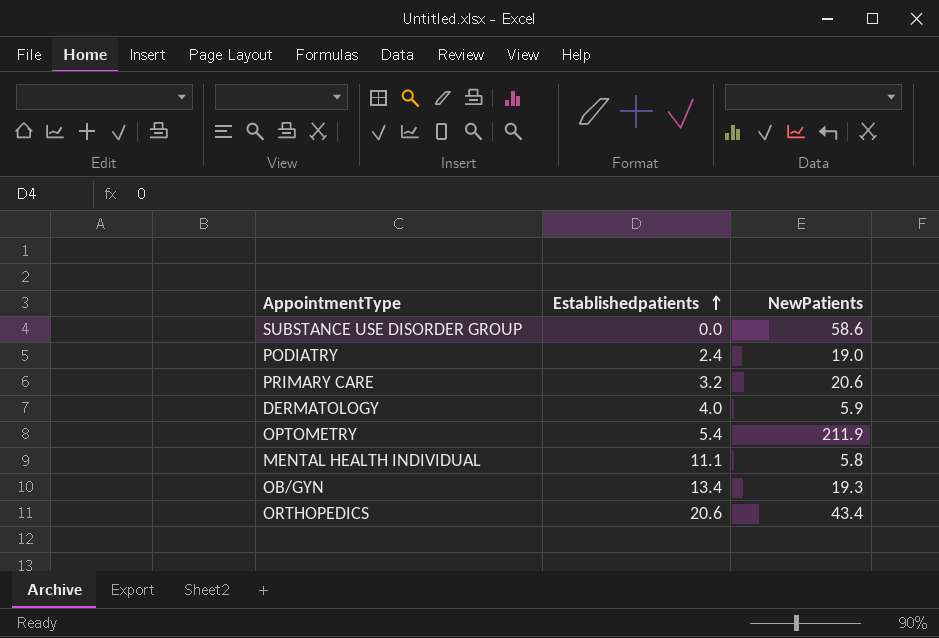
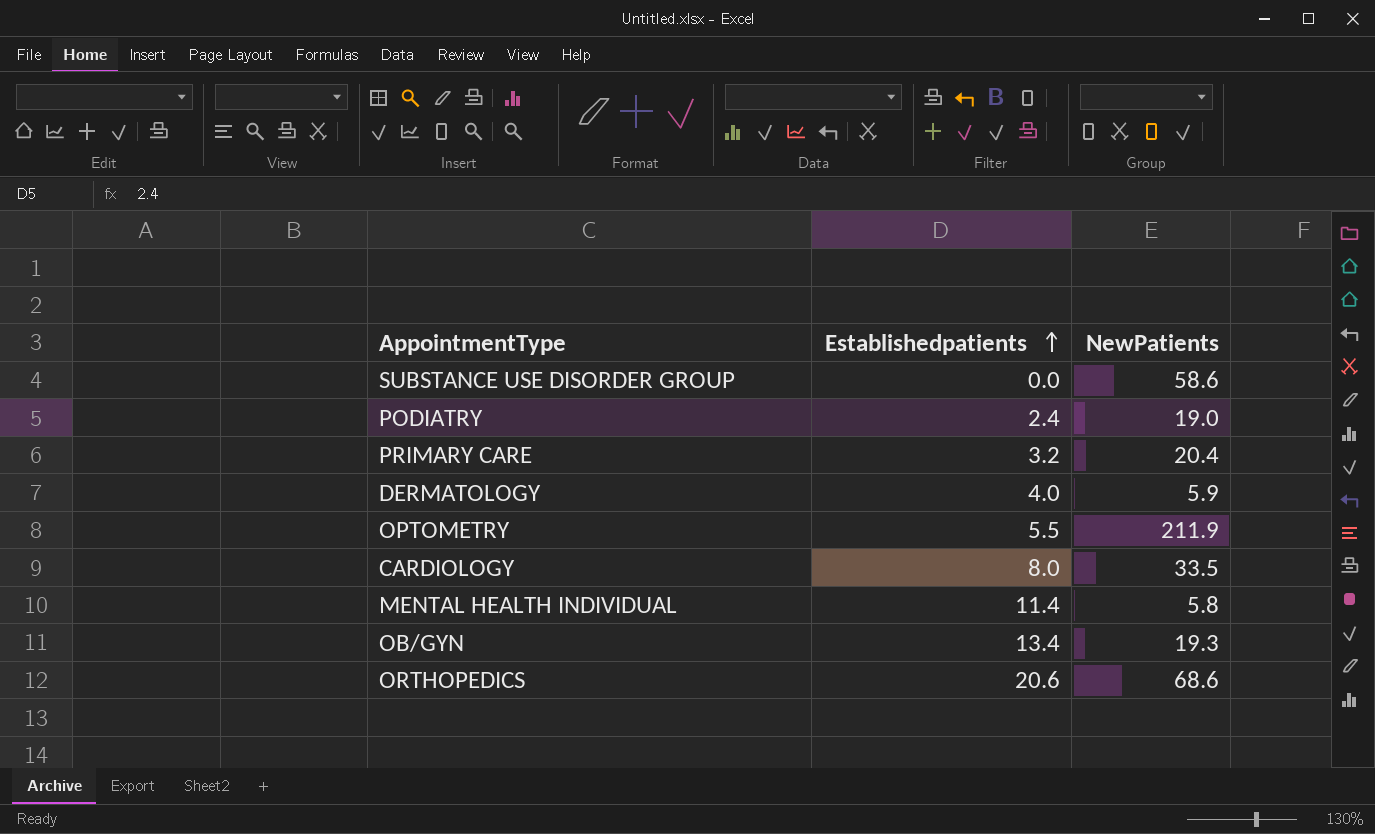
PRIMARY CARE | NewPatients: 20.6 -> 20.4
OPTOMETRY | Establishedpatients: 5.4 -> 5.5
row CARDIOLOGY: none -> 8.0 | 33.5
MENTAL HEALTH INDIVIDUAL | Establishedpatients: 11.1 -> 11.4
ORTHOPEDICS | NewPatients: 43.4 -> 68.6

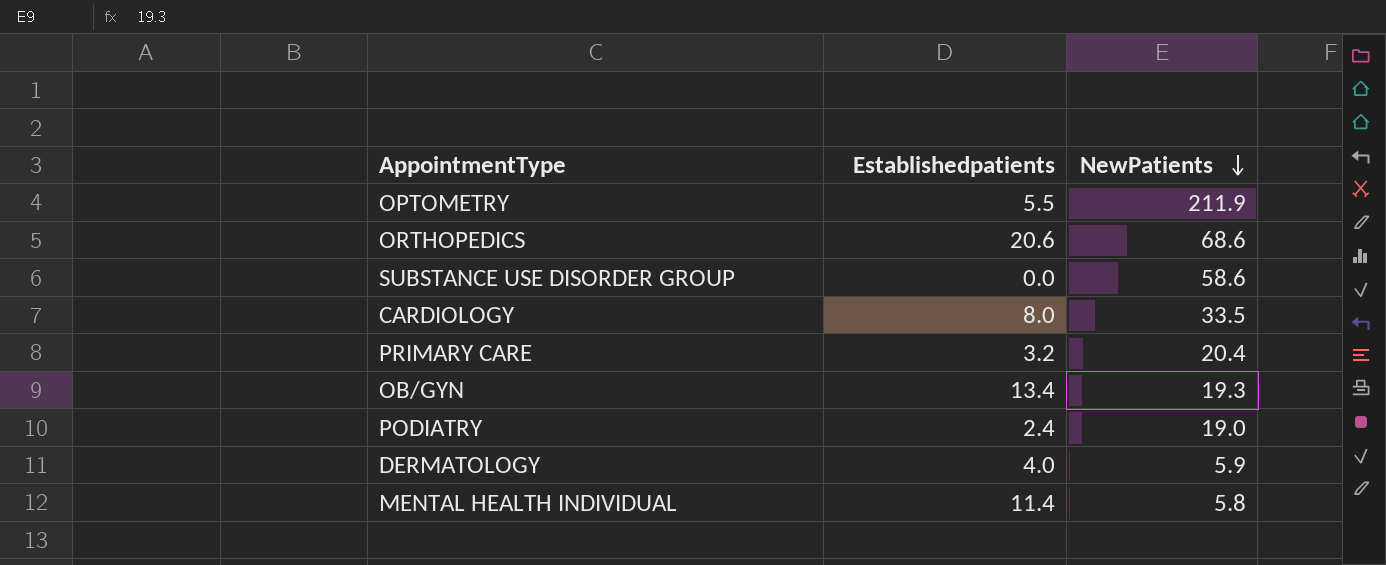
row order: Establishedpatients ascending -> NewPatients descending

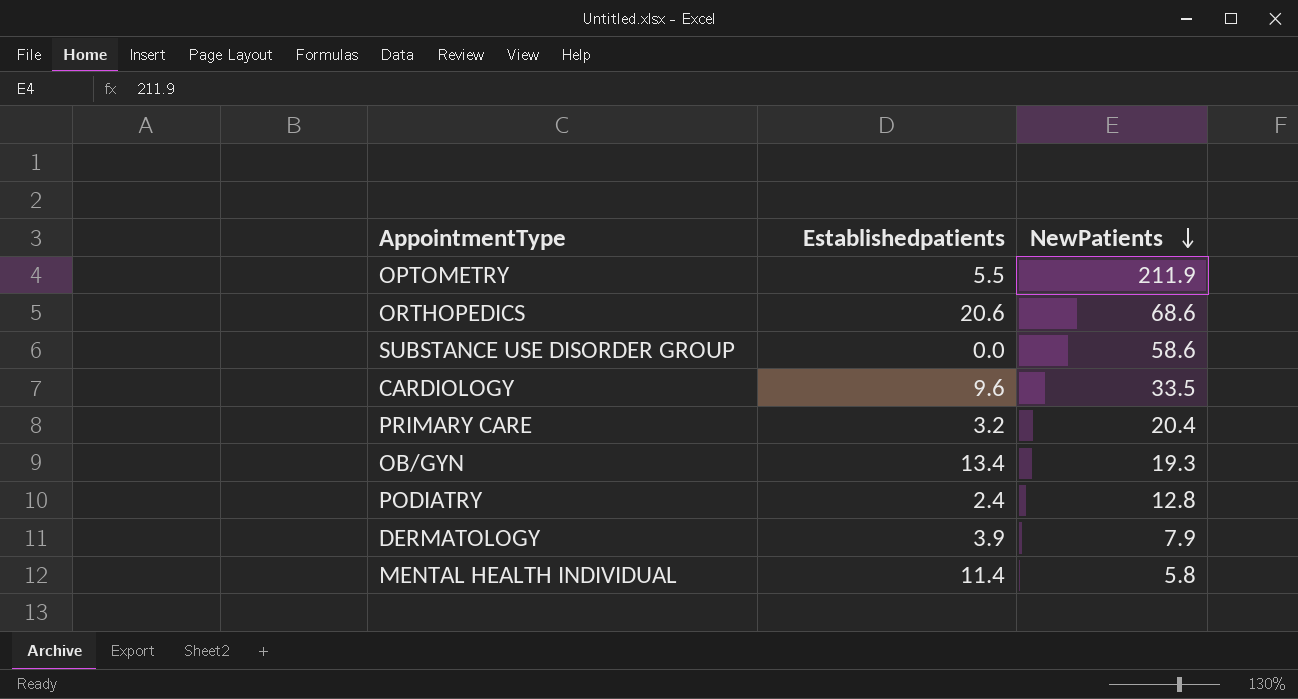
CARDIOLOGY | Establishedpatients: 8.0 -> 9.6
PODIATRY | NewPatients: 19.0 -> 12.8
DERMATOLOGY | Establishedpatients: 4.0 -> 3.9
DERMATOLOGY | NewPatients: 5.9 -> 7.9

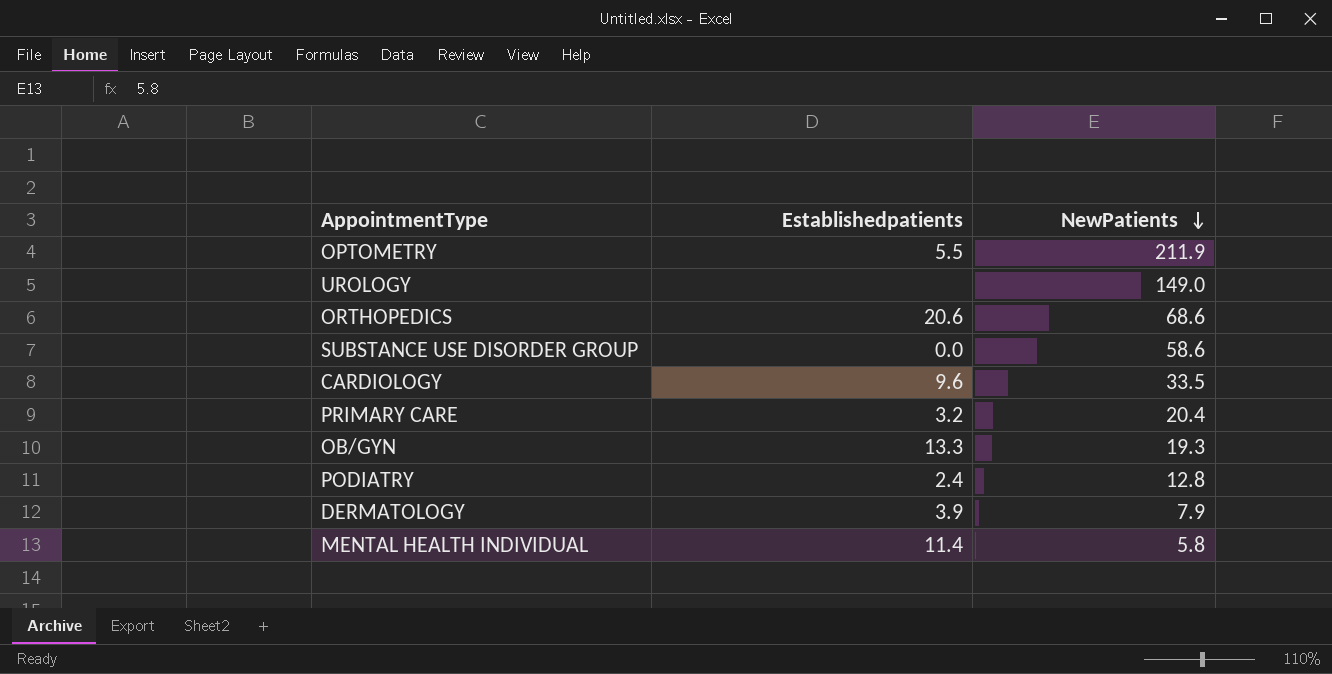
row UROLOGY: none -> none | 149.0
OB/GYN | Establishedpatients: 13.4 -> 13.3

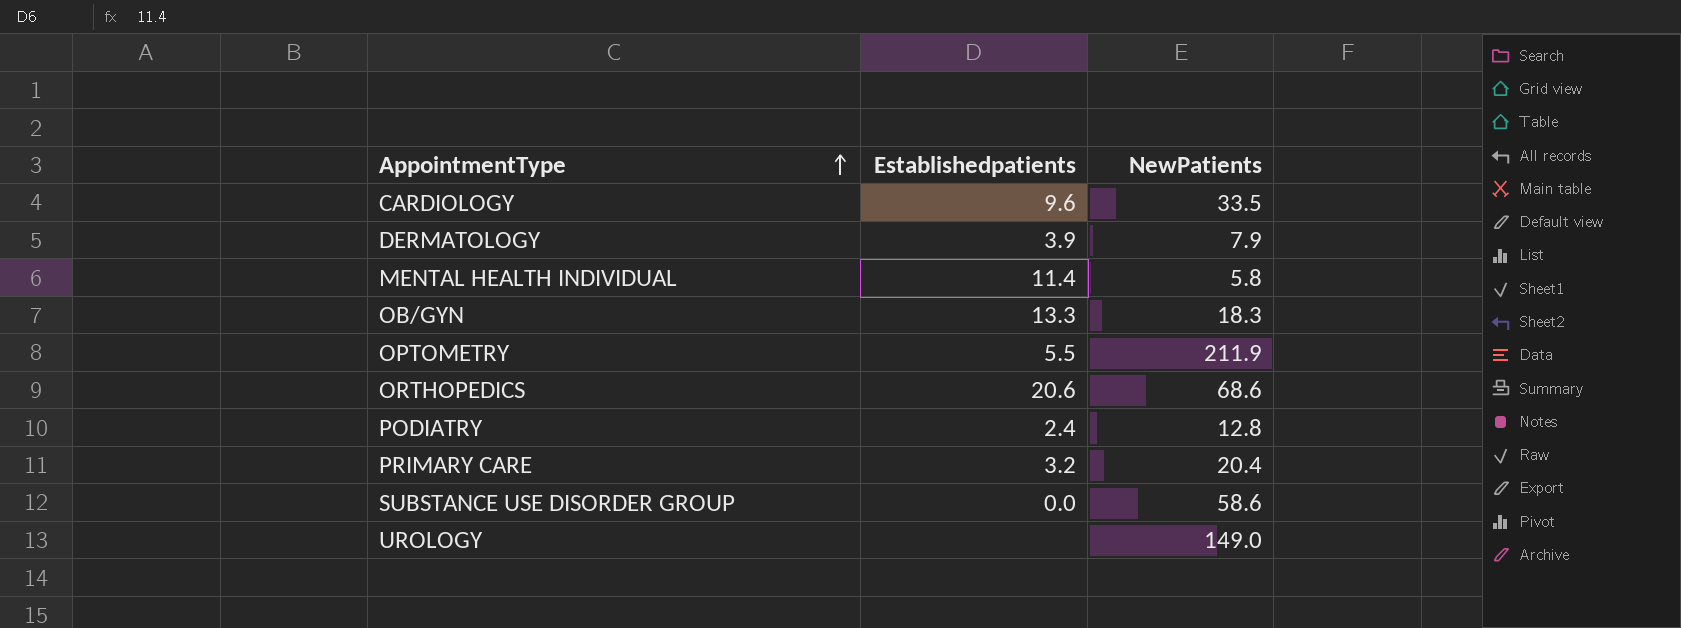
row order: NewPatients descending -> AppointmentType ascending
OB/GYN | NewPatients: 19.3 -> 18.3

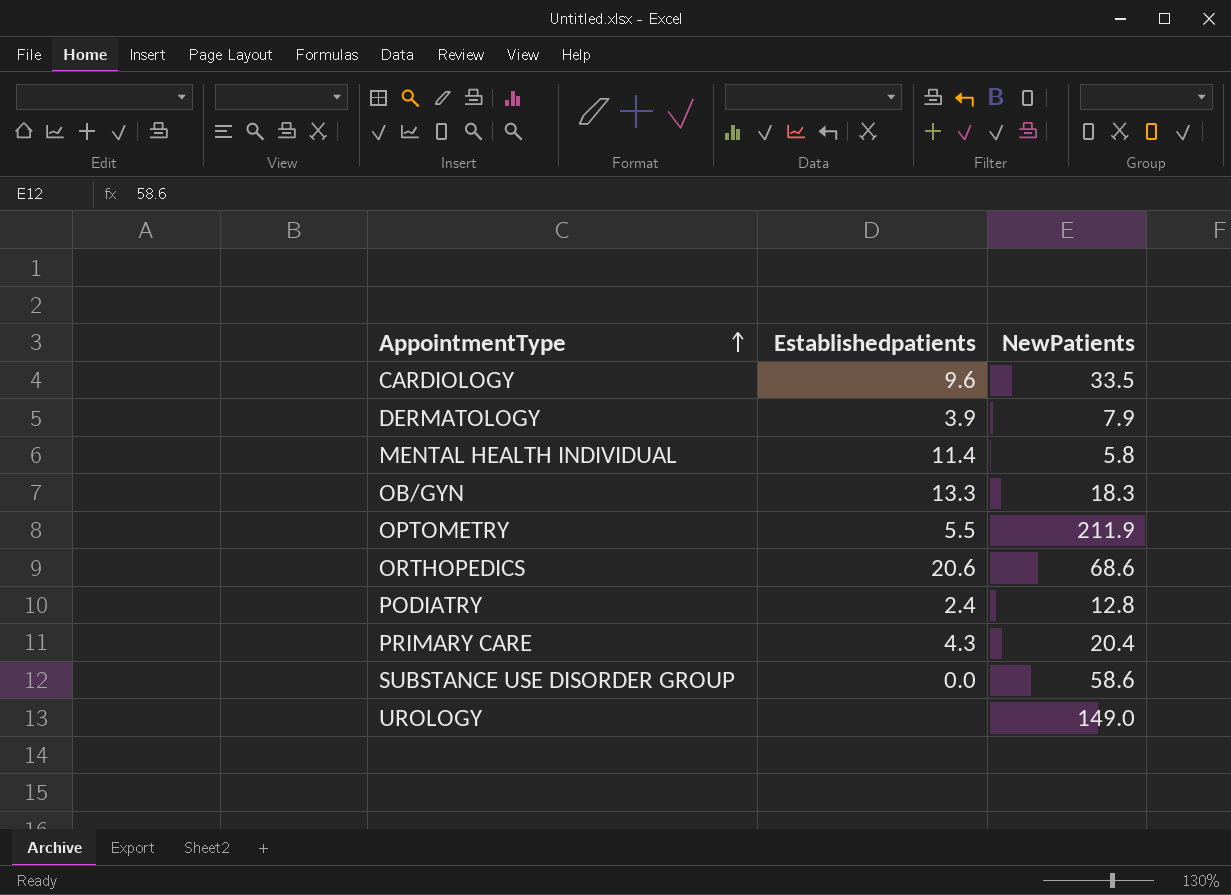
PRIMARY CARE | Establishedpatients: 3.2 -> 4.3

